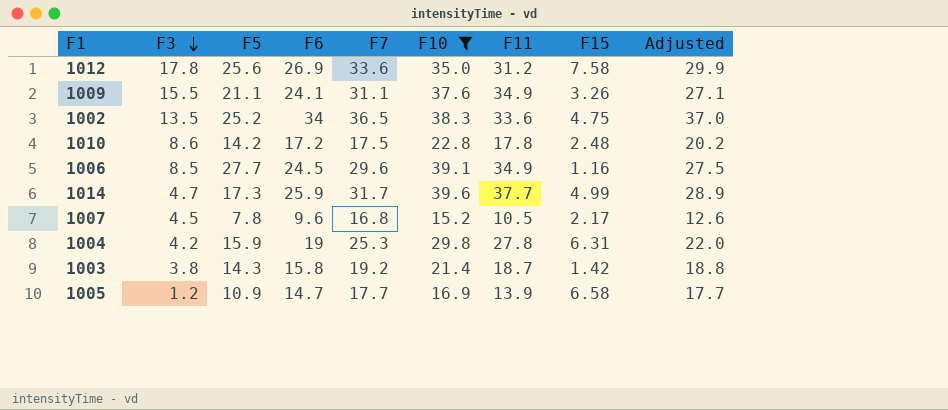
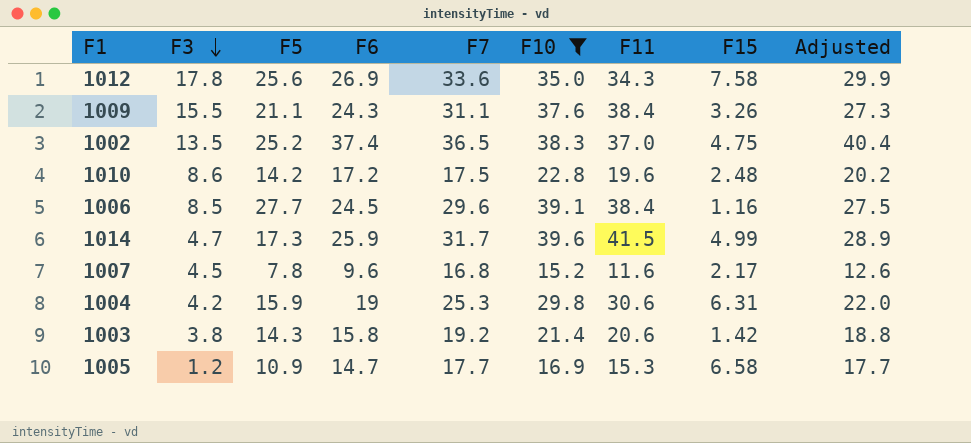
1012 | F11: 31.2 -> 34.3
1009 | F6: 24.1 -> 24.3
1009 | F11: 34.9 -> 38.4
1009 | Adjusted: 27.1 -> 27.3
1002 | F6: 34 -> 37.4
1002 | F11: 33.6 -> 37.0
1002 | Adjusted: 37.0 -> 40.4
1010 | F11: 17.8 -> 19.6
1006 | F11: 34.9 -> 38.4
1014 | F11: 37.7 -> 41.5
1007 | F11: 10.5 -> 11.6
1004 | F11: 27.8 -> 30.6
1003 | F11: 18.7 -> 20.6
1005 | F11: 13.9 -> 15.3

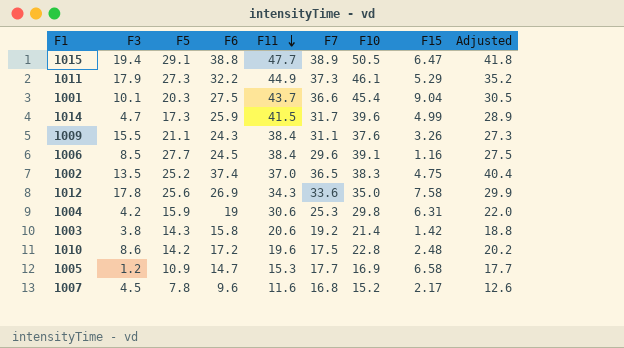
filter: F10 <= 39.6 -> none
row order: F3 descending -> F11 descending
column F11 | position: 7 -> 5

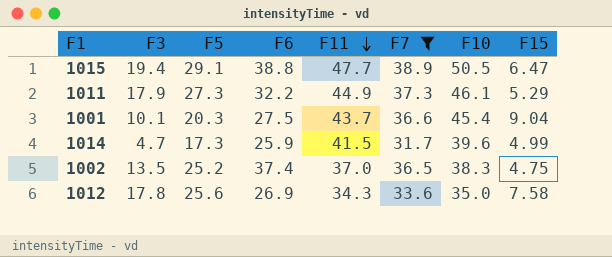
filter: none -> F7 >= 31.7
column Adjusted | formula: [F6] + 3 -> none

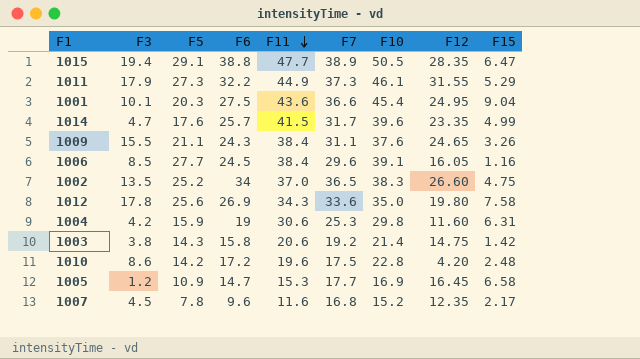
filter: F7 >= 31.7 -> none
column F12 | position: none -> 8
1001 | F11: 43.7 -> 43.6
1014 | F5: 17.3 -> 17.6
1014 | F6: 25.9 -> 25.7
1002 | F6: 37.4 -> 34

